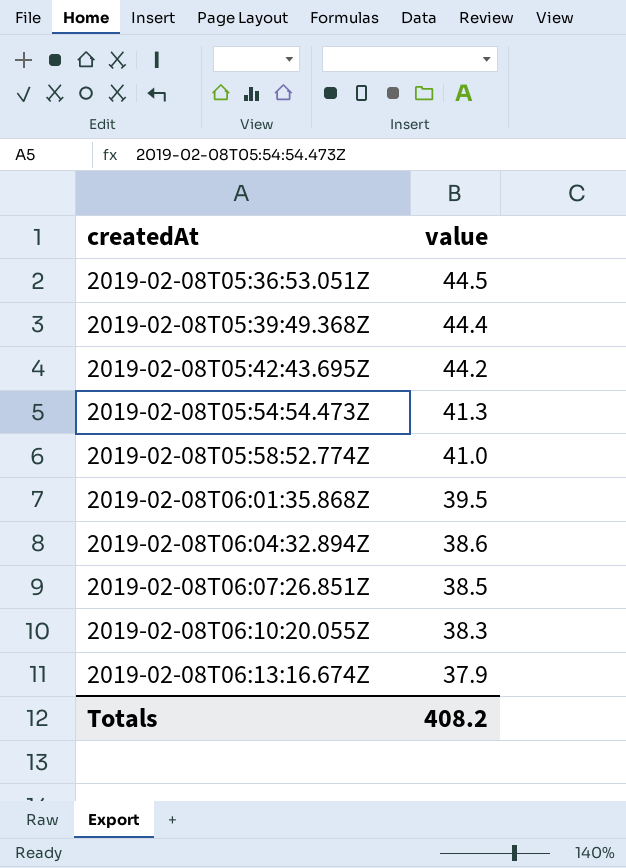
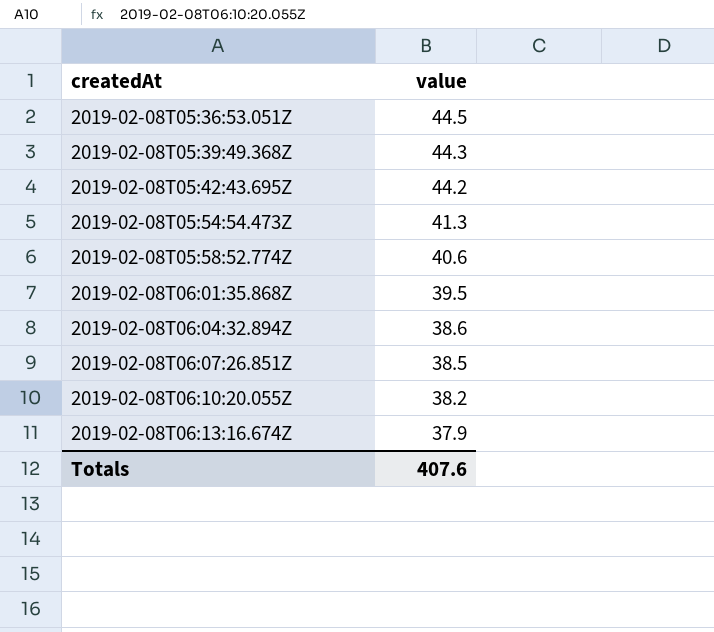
2019-02-08T05:39:49.368Z | value: 44.4 -> 44.3
2019-02-08T05:58:52.774Z | value: 41.0 -> 40.6
2019-02-08T06:10:20.055Z | value: 38.3 -> 38.2
Totals | value: 408.2 -> 407.6

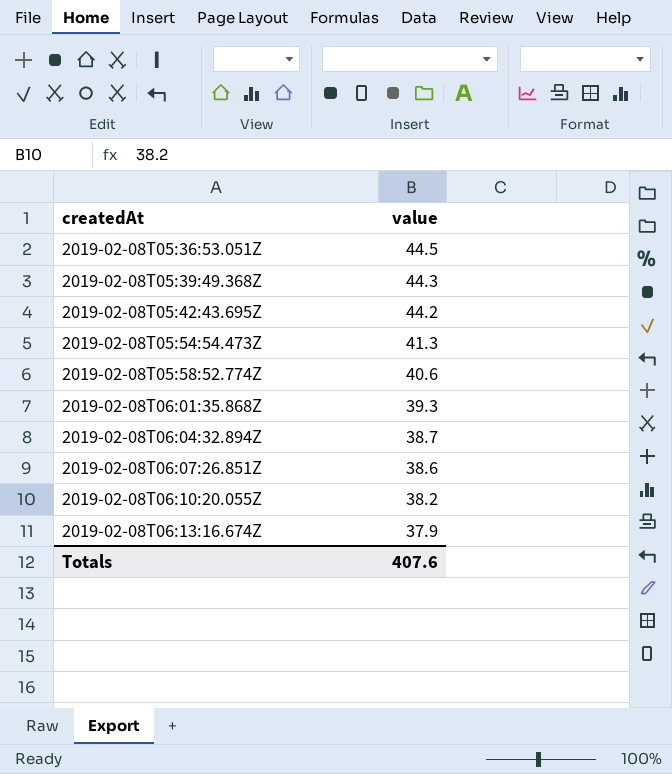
2019-02-08T06:01:35.868Z | value: 39.5 -> 39.3
2019-02-08T06:04:32.894Z | value: 38.6 -> 38.7
2019-02-08T06:07:26.851Z | value: 38.5 -> 38.6

